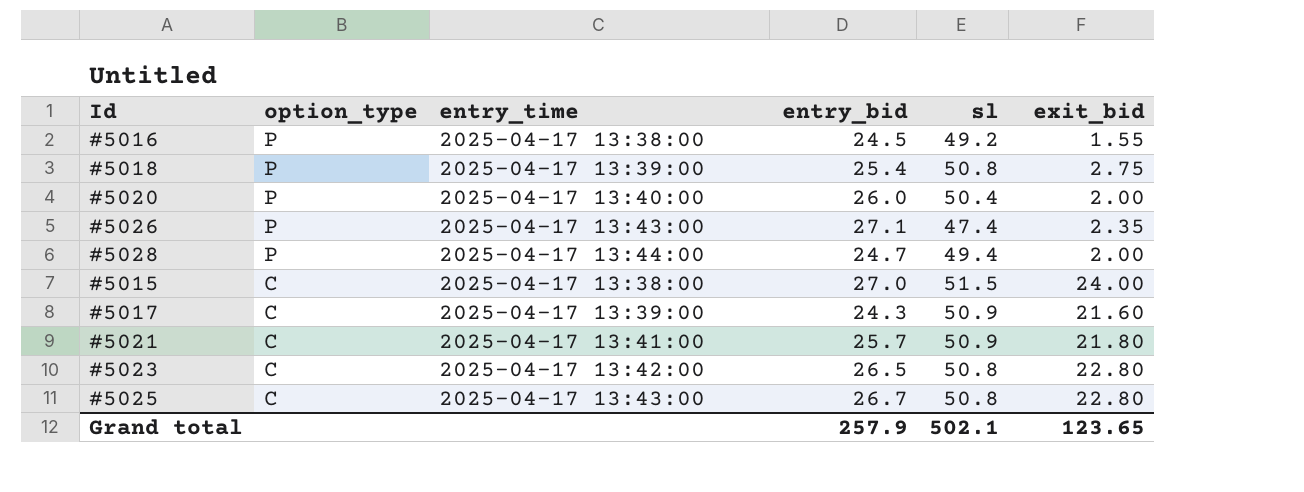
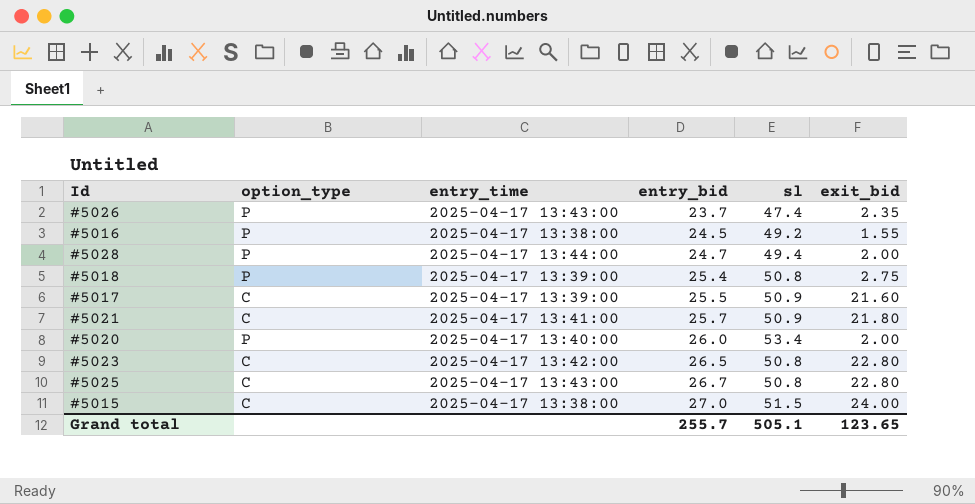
row order: option_type descending -> entry_bid ascending
#5026 | entry_bid: 27.1 -> 23.7
#5017 | entry_bid: 24.3 -> 25.5
#5020 | sl: 50.4 -> 53.4
Grand total | entry_bid: 257.9 -> 255.7
Grand total | sl: 502.1 -> 505.1

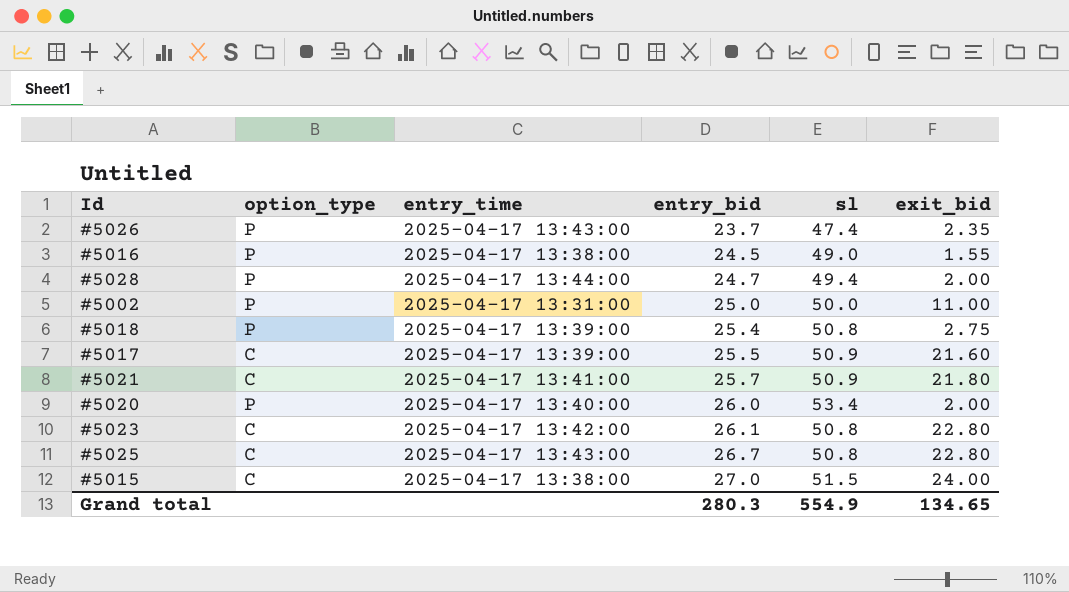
#5016 | sl: 49.2 -> 49.0
row #5002: none -> P | 2025-04-17 13:31:00 | 25.0 | 50.0 | 11.00
#5023 | entry_bid: 26.5 -> 26.1
Grand total | entry_bid: 255.7 -> 280.3
Grand total | sl: 505.1 -> 554.9
Grand total | exit_bid: 123.65 -> 134.65

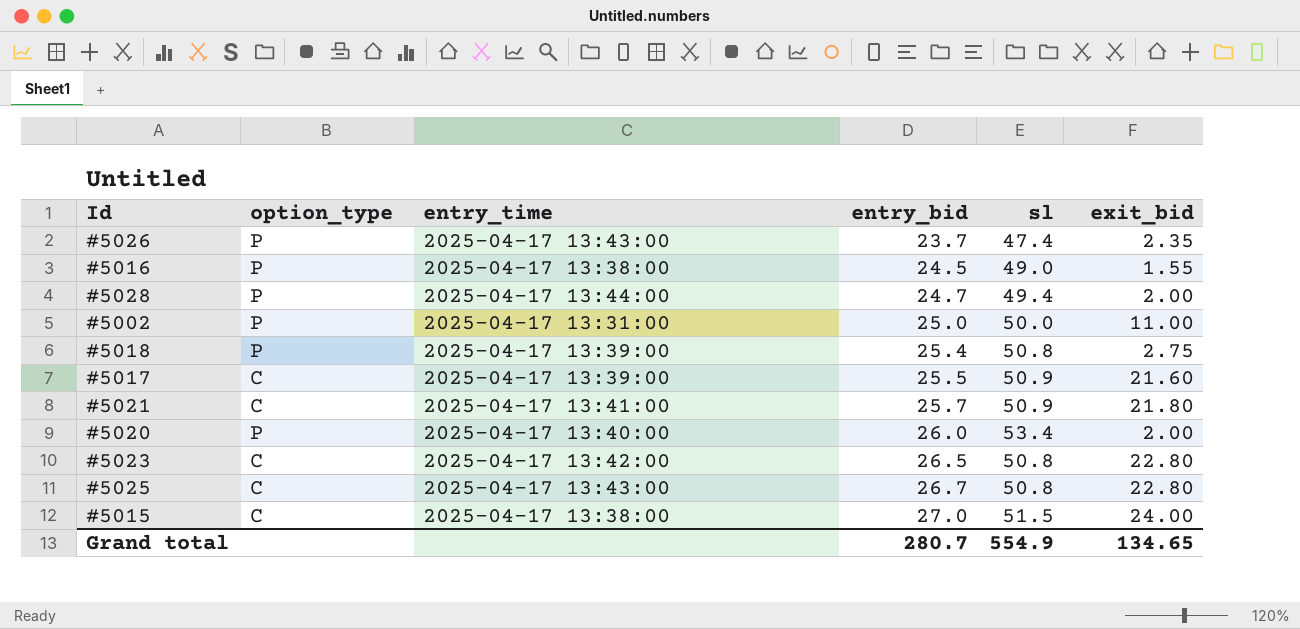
#5023 | entry_bid: 26.1 -> 26.5
Grand total | entry_bid: 280.3 -> 280.7

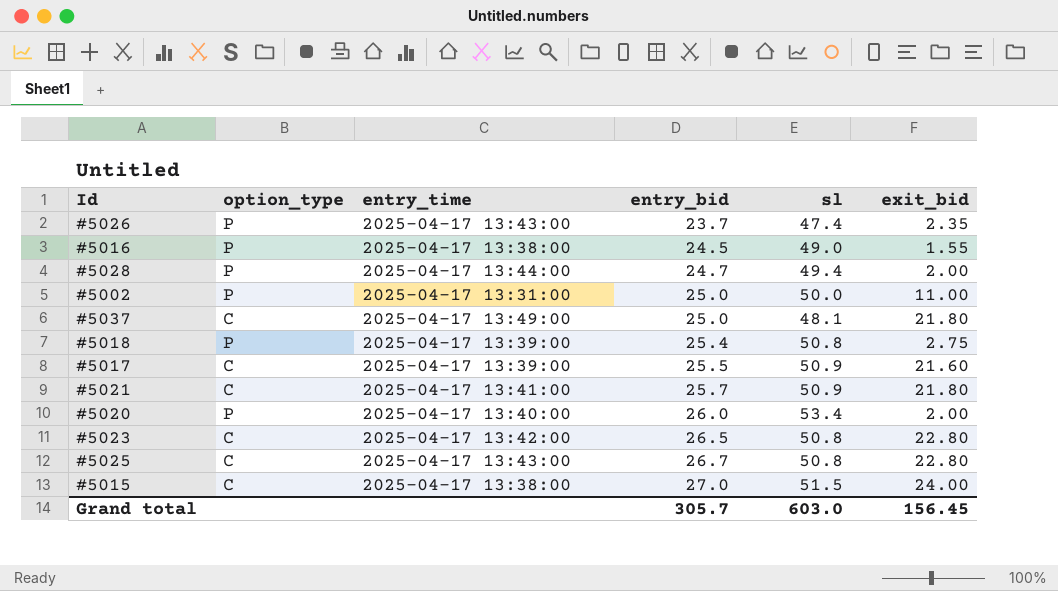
row #5037: none -> C | 2025-04-17 13:49:00 | 25.0 | 48.1 | 21.80
Grand total | entry_bid: 280.7 -> 305.7
Grand total | sl: 554.9 -> 603.0
Grand total | exit_bid: 134.65 -> 156.45

